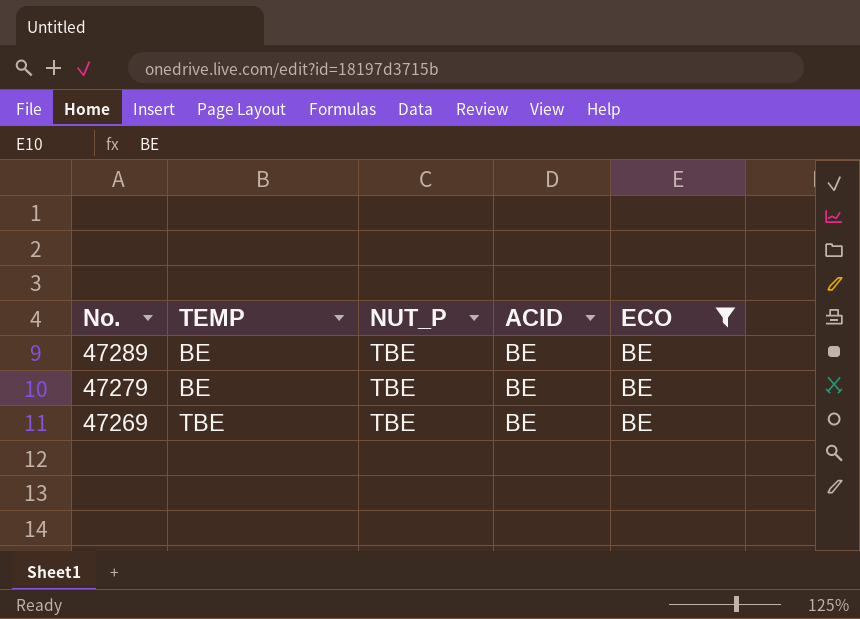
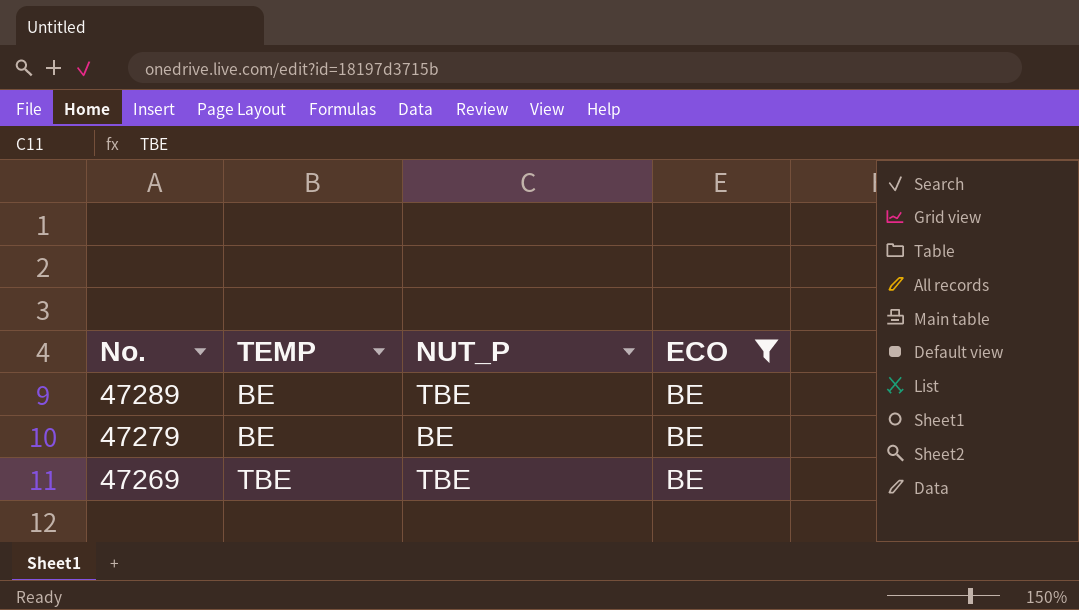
column ACID | position: 4 -> none
47279 | NUT_P: TBE -> BE

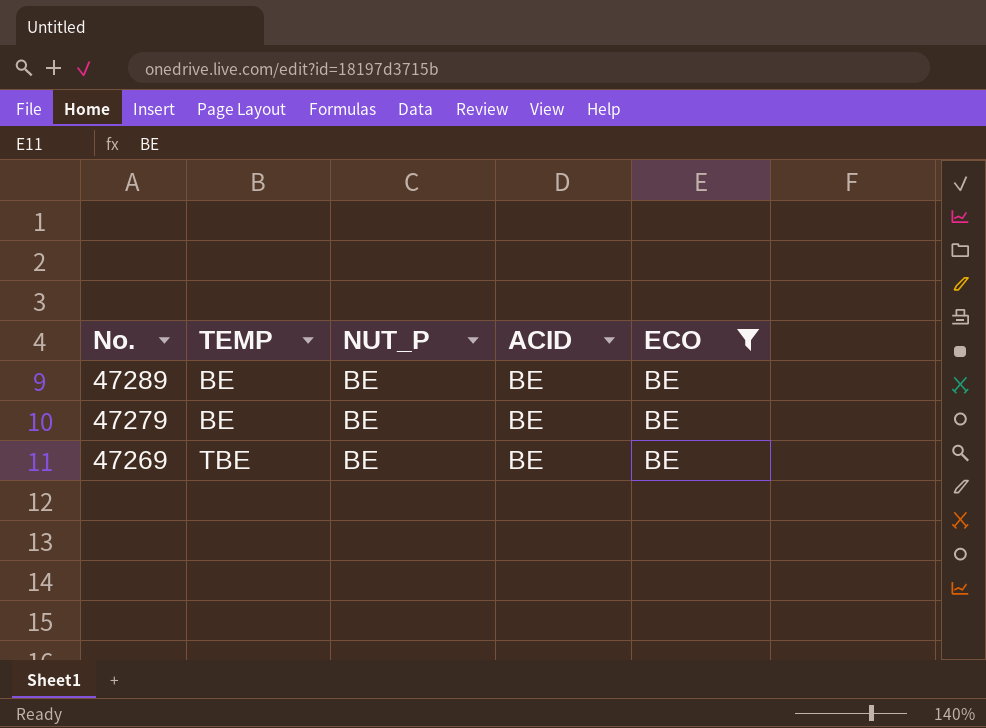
column ACID | position: none -> 4
47289 | NUT_P: TBE -> BE
47269 | NUT_P: TBE -> BE

